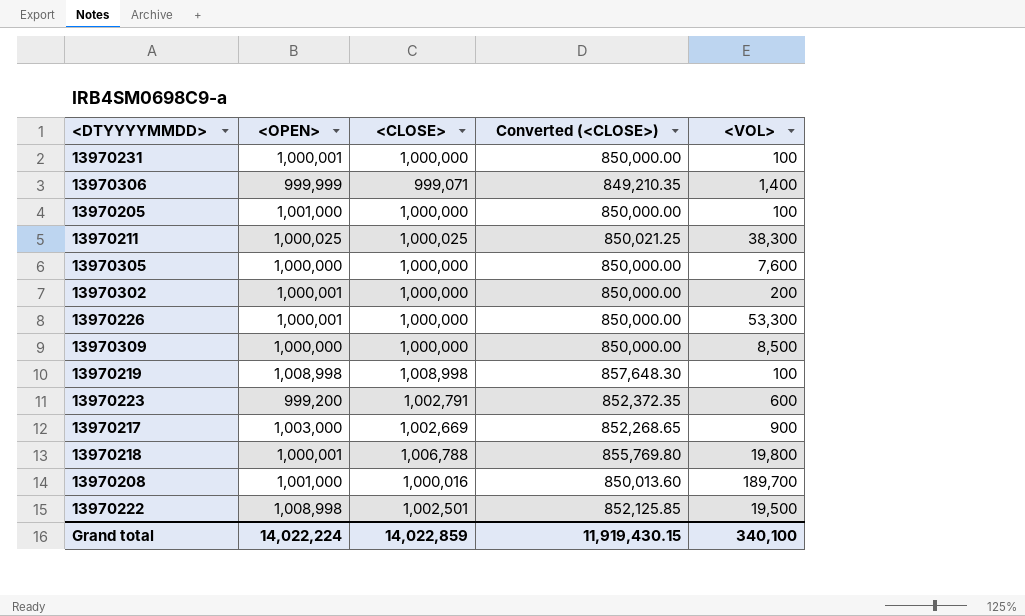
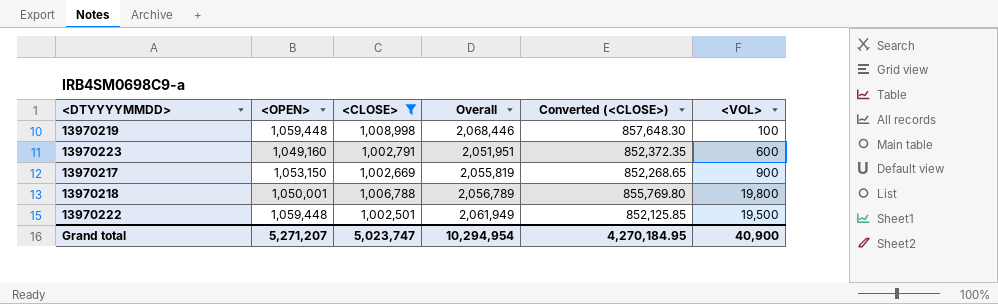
filter: none -> <CLOSE> >= 1,002,501
column Overall | formula: none -> [<OPEN>] + [<CLOSE>]
13970219 | <OPEN>: 1,008,998 -> 1,059,448
13970223 | <OPEN>: 999,200 -> 1,049,160
13970217 | <OPEN>: 1,003,000 -> 1,053,150
13970218 | <OPEN>: 1,000,001 -> 1,050,001
13970222 | <OPEN>: 1,008,998 -> 1,059,448
Grand total | <OPEN>: 14,022,224 -> 5,271,207
Grand total | <CLOSE>: 14,022,859 -> 5,023,747
Grand total | Converted (<CLOSE>): 11,919,430.15 -> 4,270,184.95
Grand total | <VOL>: 340,100 -> 40,900

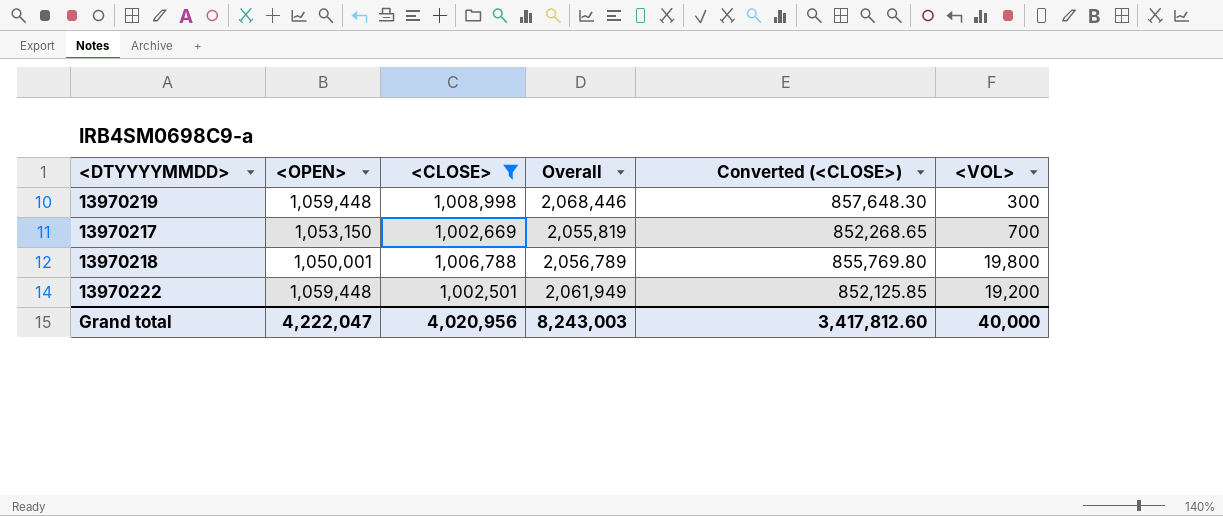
row 13970223: 1,049,160 | 1,002,791 | 2,051,951 | 852,372.35 | 600 -> none
13970219 | <VOL>: 100 -> 300
13970217 | <VOL>: 900 -> 700
13970222 | <VOL>: 19,500 -> 19,200
Grand total | <OPEN>: 5,271,207 -> 4,222,047
Grand total | <CLOSE>: 5,023,747 -> 4,020,956
Grand total | Overall: 10,294,954 -> 8,243,003
Grand total | Converted (<CLOSE>): 4,270,184.95 -> 3,417,812.60
Grand total | <VOL>: 40,900 -> 40,000

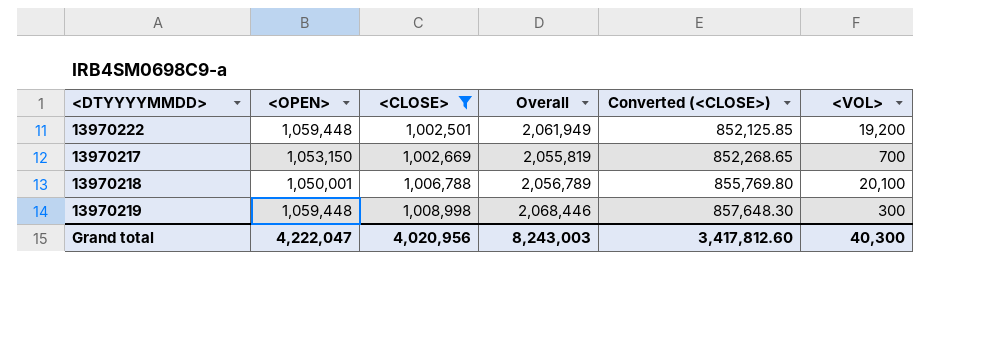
row order: none -> <CLOSE> ascending
13970218 | <VOL>: 19,800 -> 20,100
Grand total | <VOL>: 40,000 -> 40,300

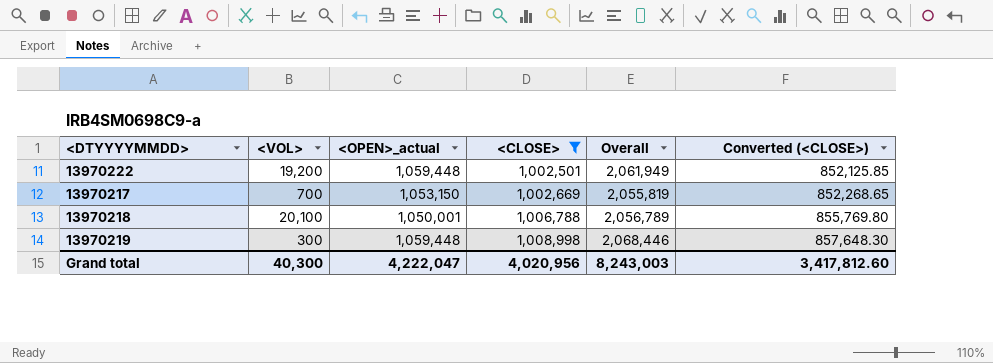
column <VOL> | position: 6 -> 2
column name: <OPEN> -> <OPEN>_actual

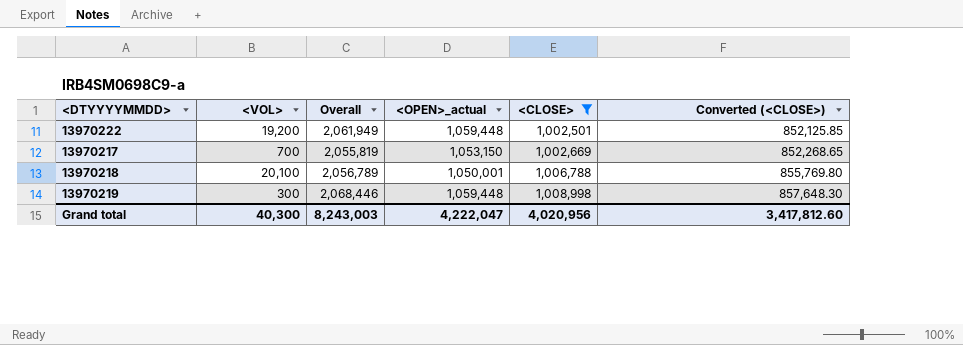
column Overall | position: 5 -> 3

